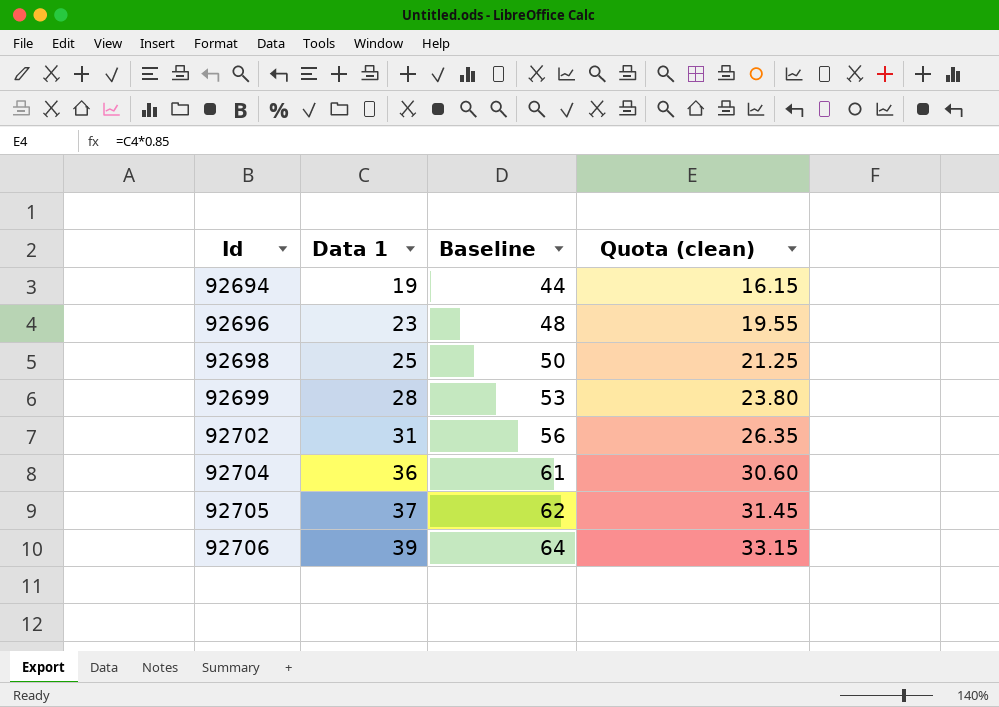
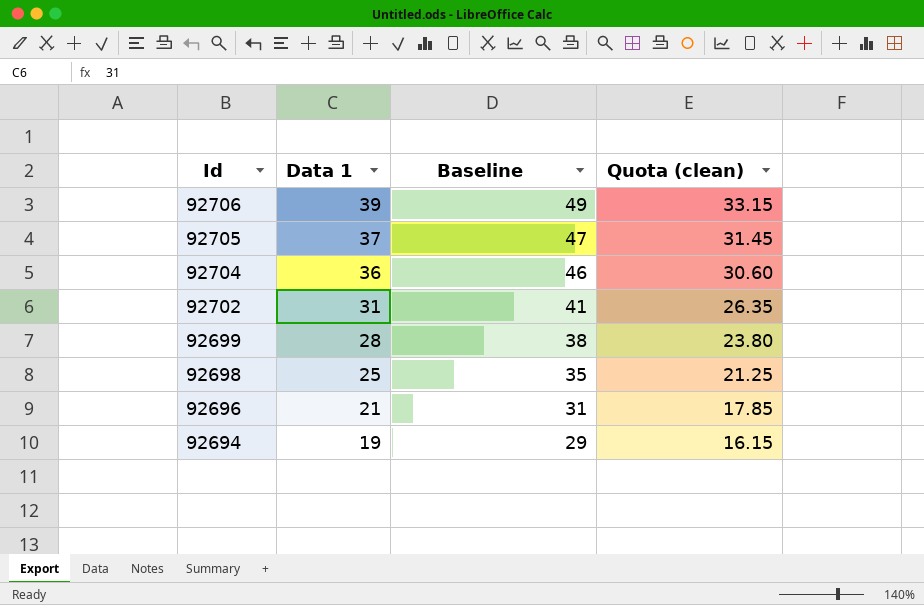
row order: Id ascending -> Id descending
column Baseline | formula: [Data 1] + 25 -> [Data 1] + 10
92696 | Data 1: 23 -> 21
92696 | Quota (clean): 19.55 -> 17.85

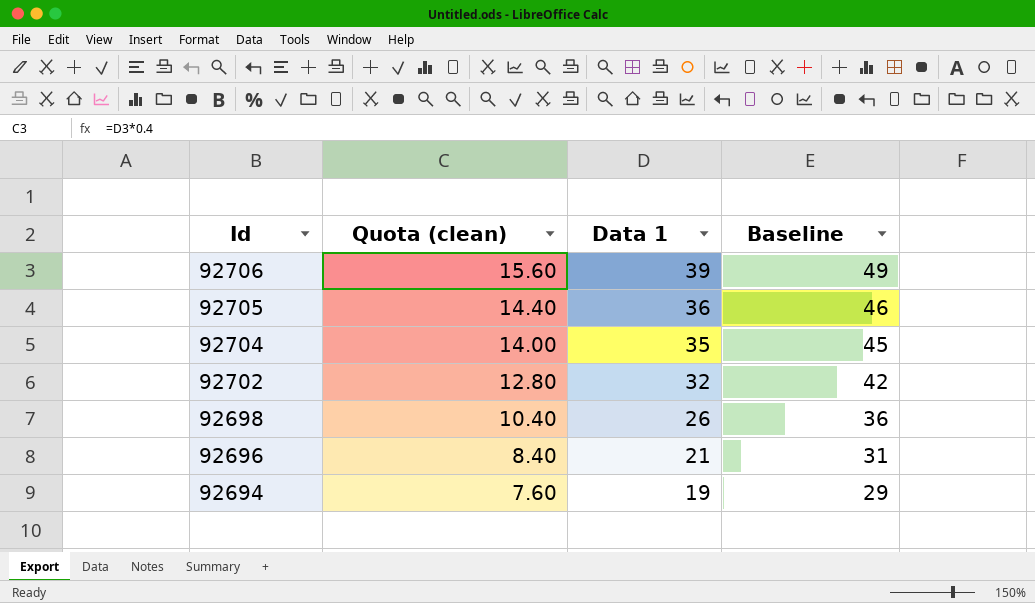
column Quota (clean) | formula: [Data 1] * 0.85 -> [Data 1] * 0.4
column Quota (clean) | position: 4 -> 2
row 92699: 28 | 38 | 23.80 -> none
92705 | Data 1: 37 -> 36
92705 | Baseline: 47 -> 46
92704 | Data 1: 36 -> 35
92704 | Baseline: 46 -> 45
92702 | Data 1: 31 -> 32
92702 | Baseline: 41 -> 42
92698 | Data 1: 25 -> 26
92698 | Baseline: 35 -> 36

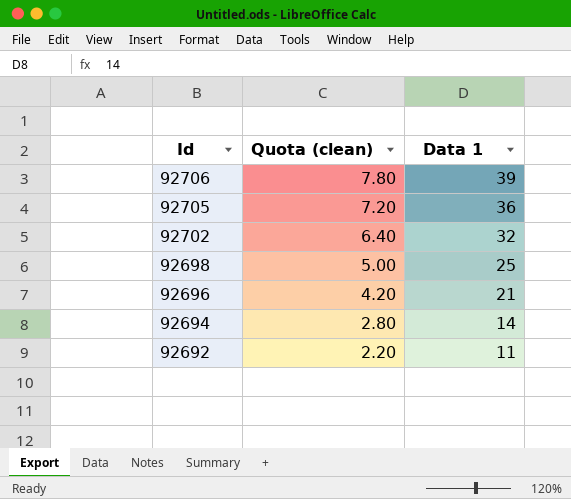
column Baseline | formula: [Data 1] + 10 -> none
column Quota (clean) | formula: [Data 1] * 0.4 -> [Data 1] * 0.2
row 92704: 14.00 | 35 | 45 -> none
92698 | Data 1: 26 -> 25
92694 | Data 1: 19 -> 14
row 92692: none -> 2.20 | 11

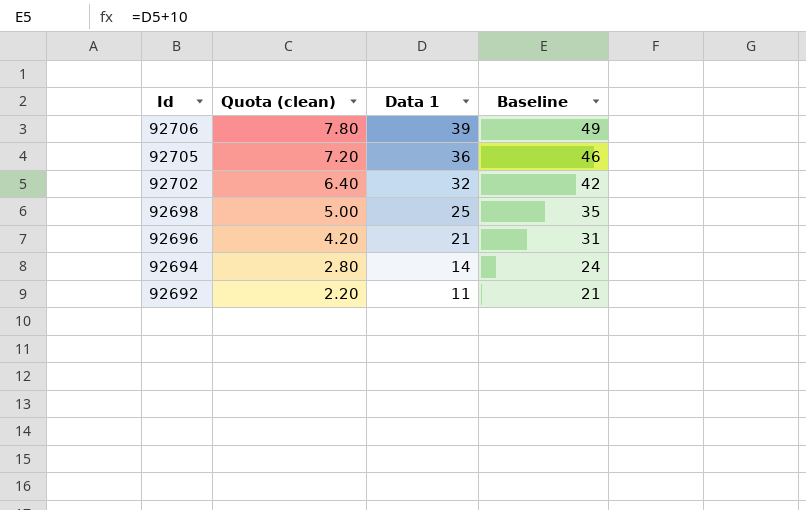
column Baseline | formula: none -> [Data 1] + 10

